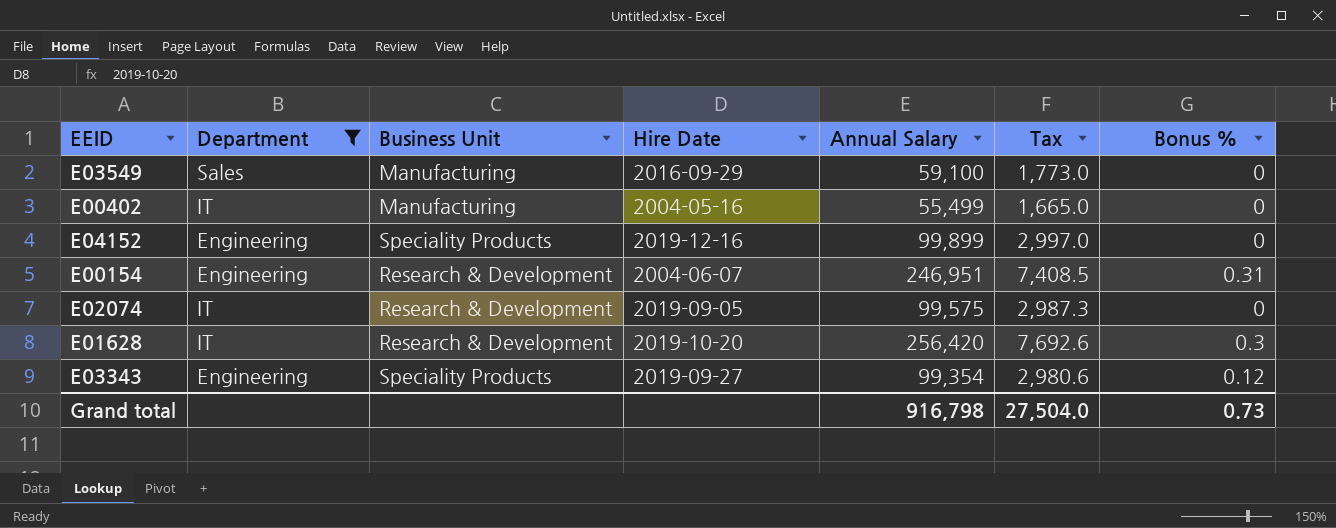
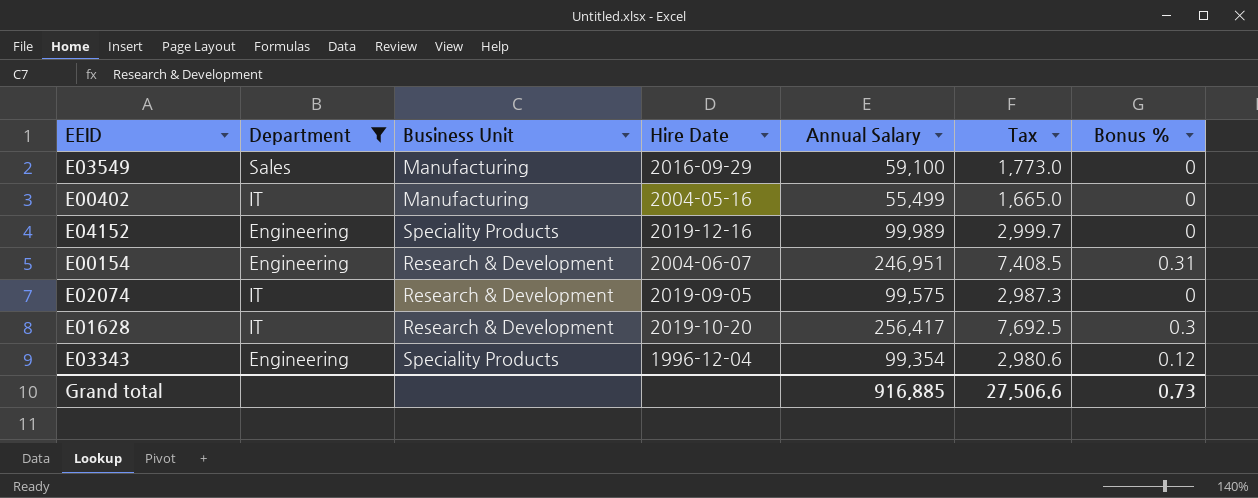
E04152 | Annual Salary: 99,899 -> 99,989
E04152 | Tax: 2,997.0 -> 2,999.7
E01628 | Annual Salary: 256,420 -> 256,417
E01628 | Tax: 7,692.6 -> 7,692.5
E03343 | Hire Date: 2019-09-27 -> 1996-12-04
Grand total | Annual Salary: 916,798 -> 916,885
Grand total | Tax: 27,504.0 -> 27,506.6

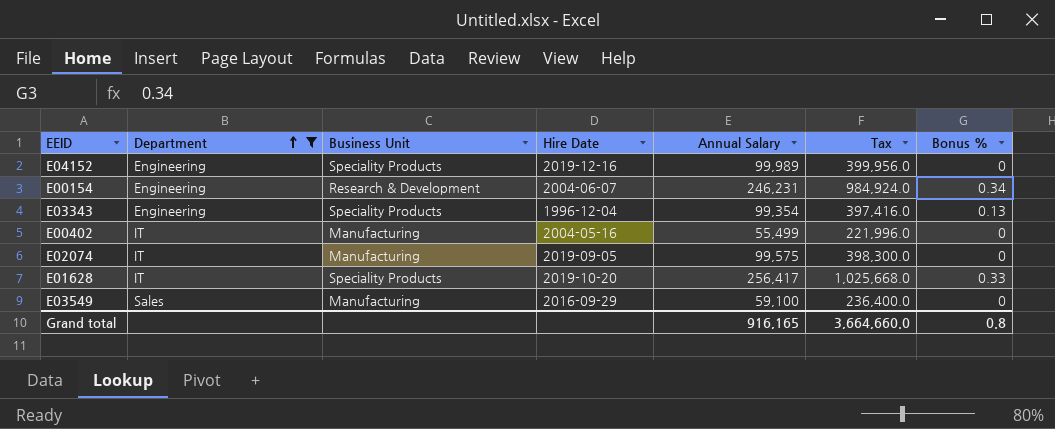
row order: none -> Department ascending
column Tax | formula: [Annual Salary] * 0.03 -> [Annual Salary] * 4
E00154 | Annual Salary: 246,951 -> 246,231
E00154 | Bonus %: 0.31 -> 0.34
E03343 | Bonus %: 0.12 -> 0.13
E02074 | Business Unit: Research & Development -> Manufacturing
E01628 | Business Unit: Research & Development -> Speciality Products
E01628 | Bonus %: 0.3 -> 0.33
Grand total | Annual Salary: 916,885 -> 916,165
Grand total | Tax: 27,506.6 -> 3,664,660.0
Grand total | Bonus %: 0.73 -> 0.8

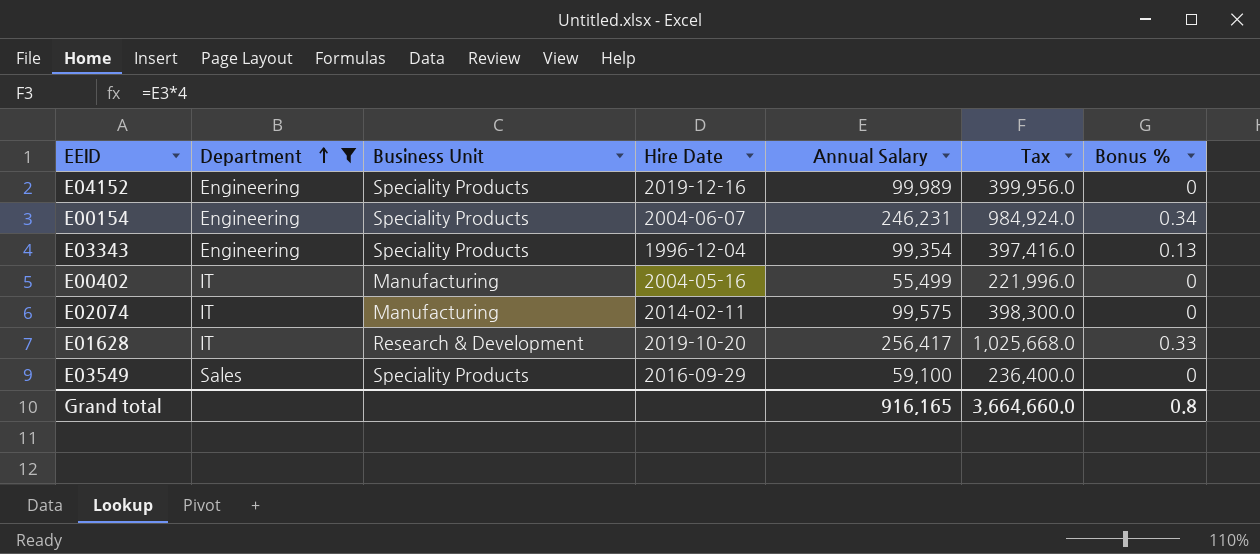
E00154 | Business Unit: Research & Development -> Speciality Products
E02074 | Hire Date: 2019-09-05 -> 2014-02-11
E01628 | Business Unit: Speciality Products -> Research & Development
E03549 | Business Unit: Manufacturing -> Speciality Products

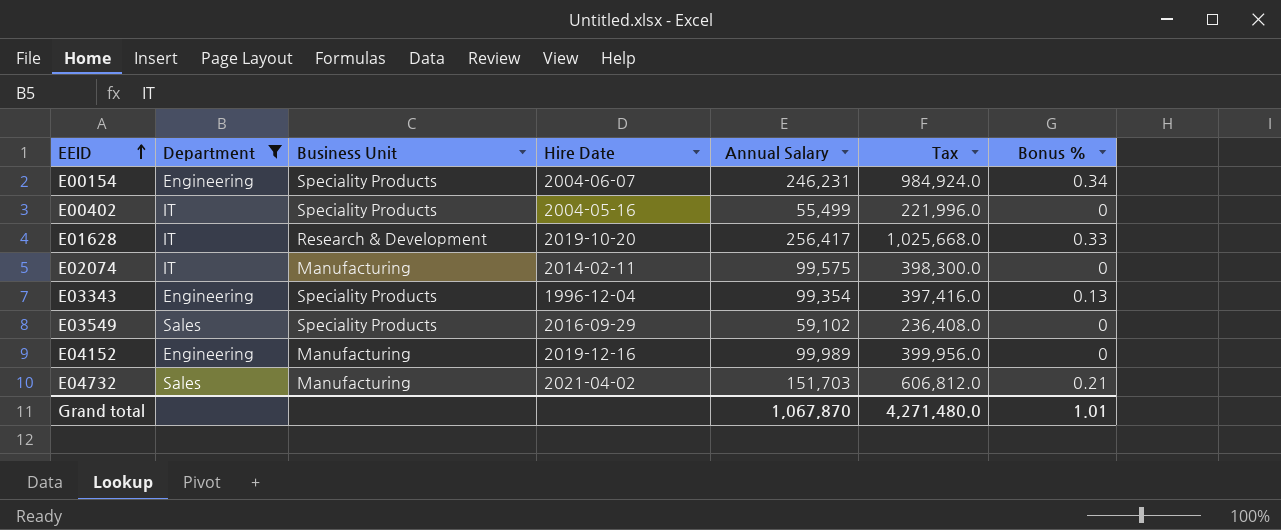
row order: Department ascending -> EEID ascending
E00402 | Business Unit: Manufacturing -> Speciality Products
E03549 | Annual Salary: 59,100 -> 59,102
E03549 | Tax: 236,400.0 -> 236,408.0
E04152 | Business Unit: Speciality Products -> Manufacturing
row E04732: none -> Sales | Manufacturing | 2021-04-02 | 151,703 | 606,812.0 | 0.21
Grand total | Annual Salary: 916,165 -> 1,067,870
Grand total | Tax: 3,664,660.0 -> 4,271,480.0
Grand total | Bonus %: 0.8 -> 1.01

